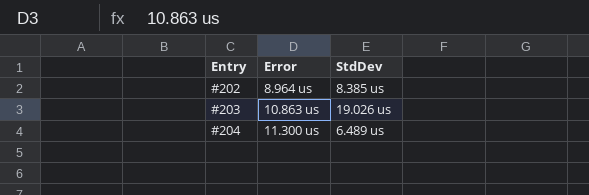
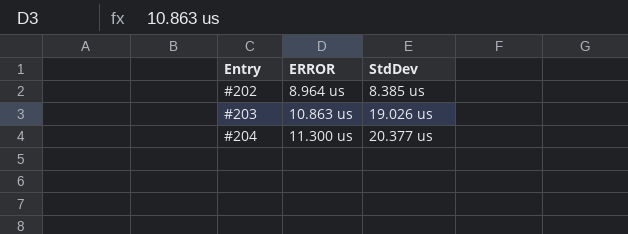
column name: Error -> ERROR
#204 | StdDev: 6.489 us -> 20.377 us

